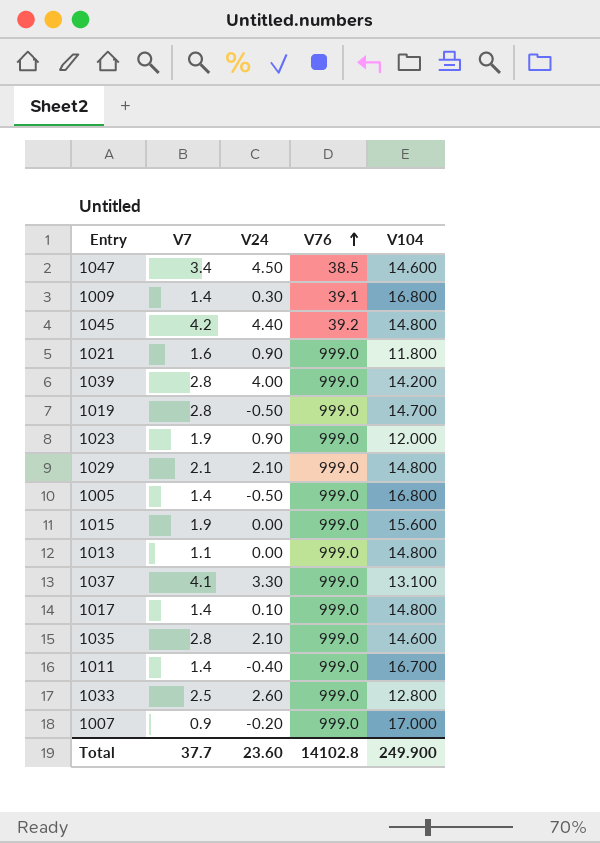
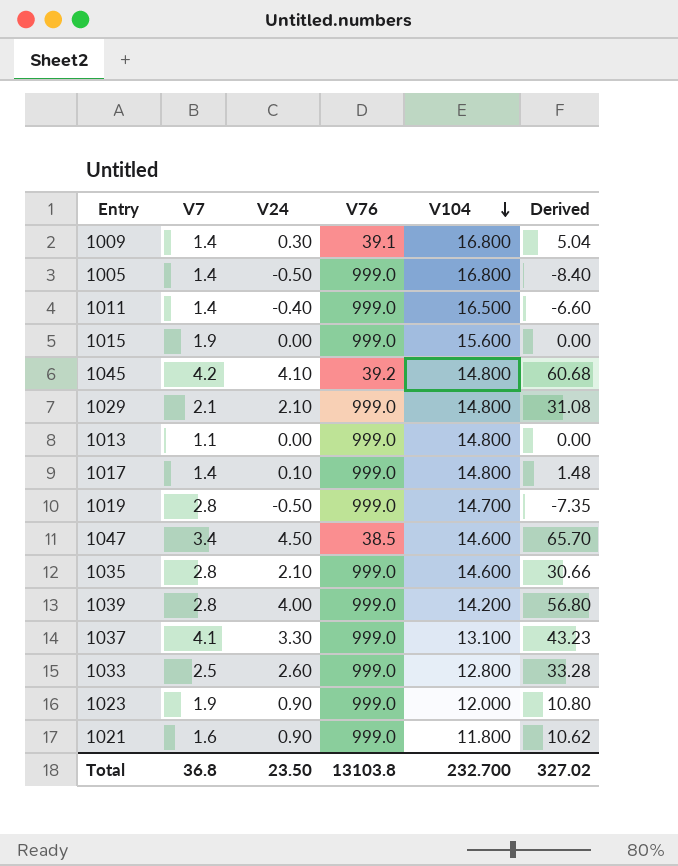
row order: V76 ascending -> V104 descending
column Derived | formula: none -> [V24] * [V104]
row 1007: 0.9 | -0.20 | 999.0 | 17.000 -> none
1011 | V104: 16.700 -> 16.500
1045 | V24: 4.40 -> 4.10
Total | V7: 37.7 -> 36.8
Total | V24: 23.60 -> 23.50
Total | V76: 14102.8 -> 13103.8
Total | V104: 249.900 -> 232.700

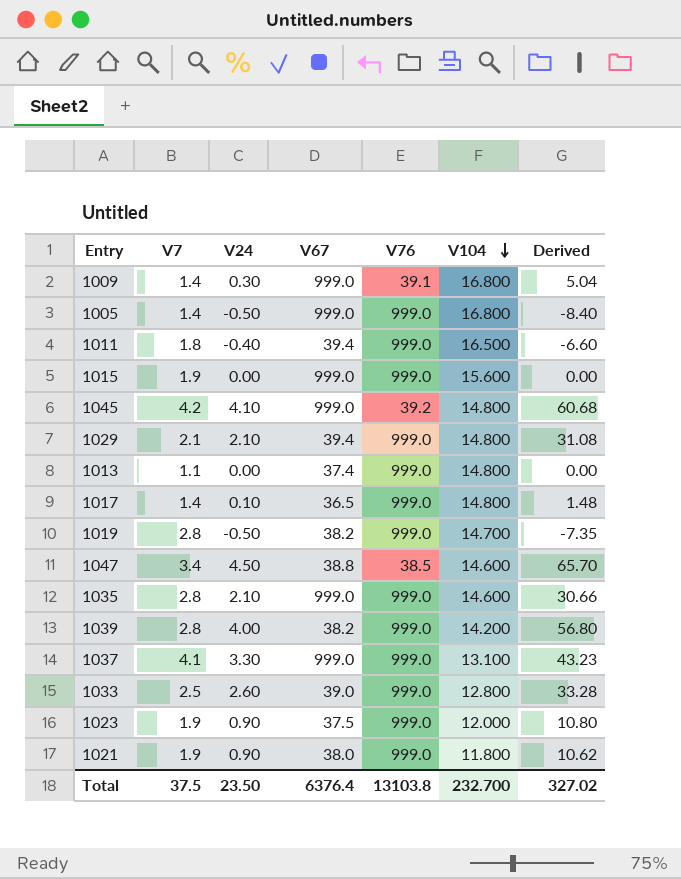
column V67 | position: none -> 4
1011 | V7: 1.4 -> 1.8
1021 | V7: 1.6 -> 1.9
Total | V7: 36.8 -> 37.5

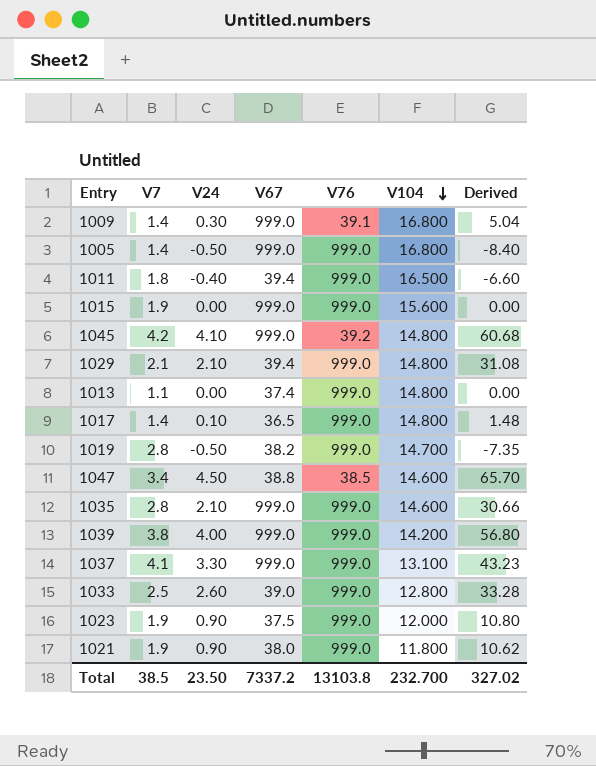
1039 | V7: 2.8 -> 3.8
1039 | V67: 38.2 -> 999.0
Total | V7: 37.5 -> 38.5
Total | V67: 6376.4 -> 7337.2

